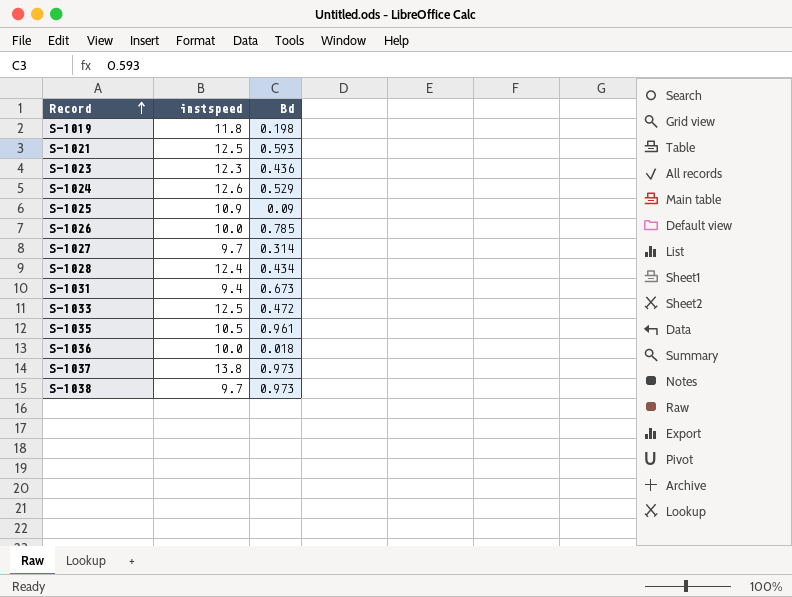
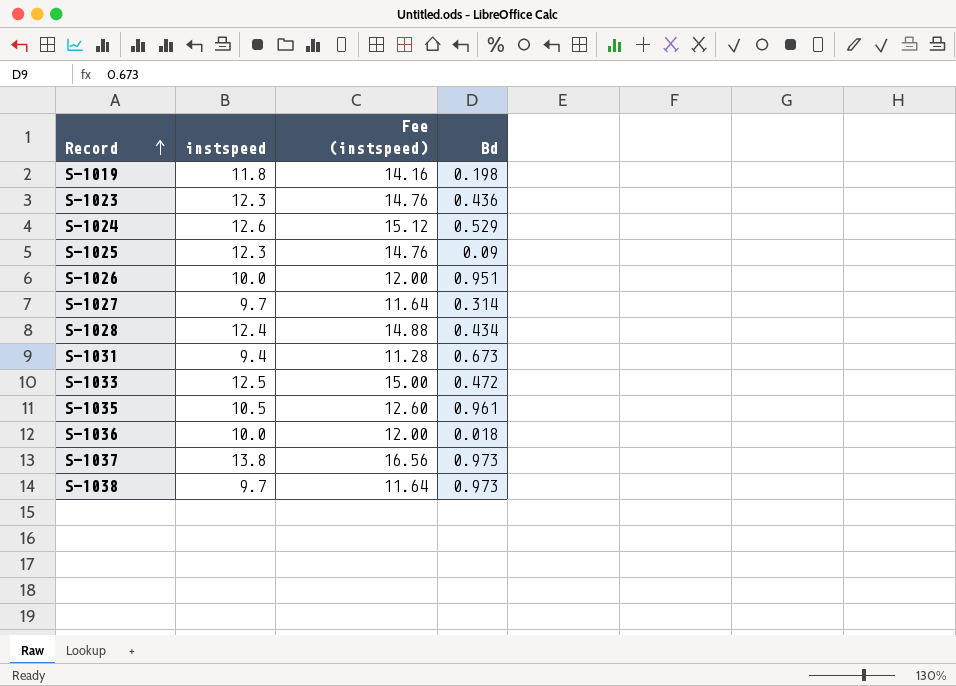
column Fee (instspeed) | formula: none -> [instspeed] * 1.2
row S-1021: 12.5 | 0.593 -> none
S-1025 | instspeed: 10.9 -> 12.3
S-1026 | Bd: 0.785 -> 0.951

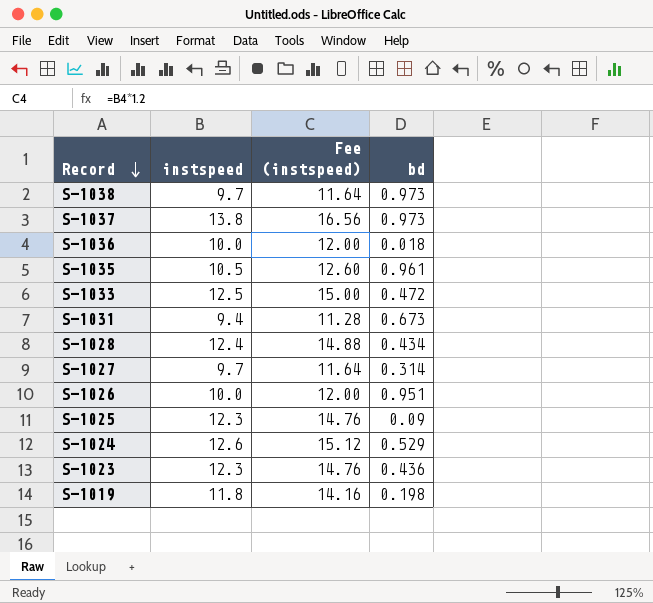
row order: Record ascending -> Record descending
column name: Bd -> bd

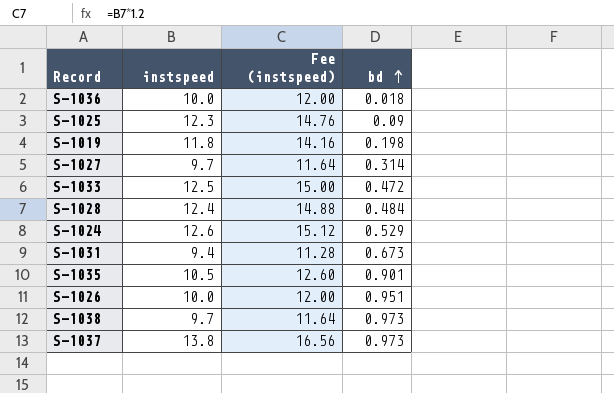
row order: Record descending -> bd ascending
row S-1023: 12.3 | 14.76 | 0.436 -> none
S-1028 | bd: 0.434 -> 0.484
S-1035 | bd: 0.961 -> 0.901

